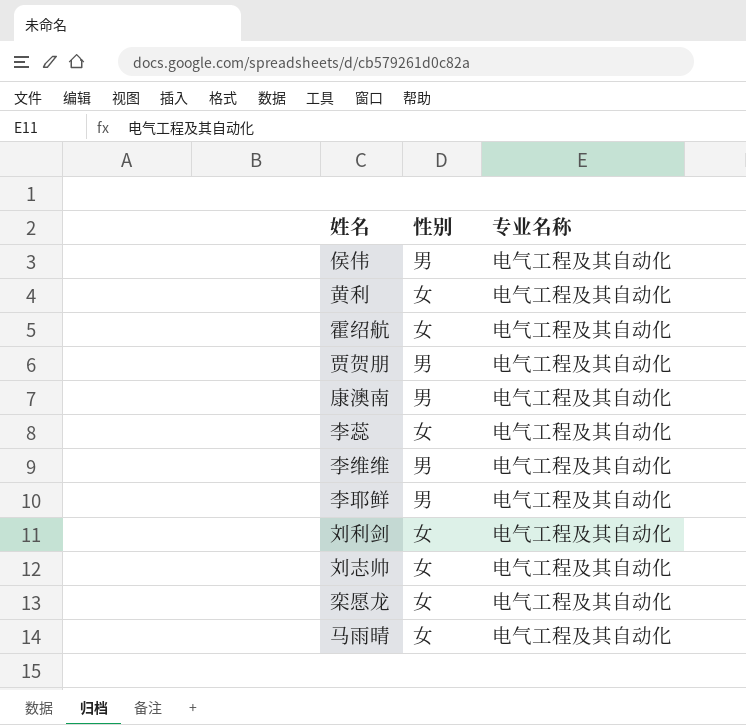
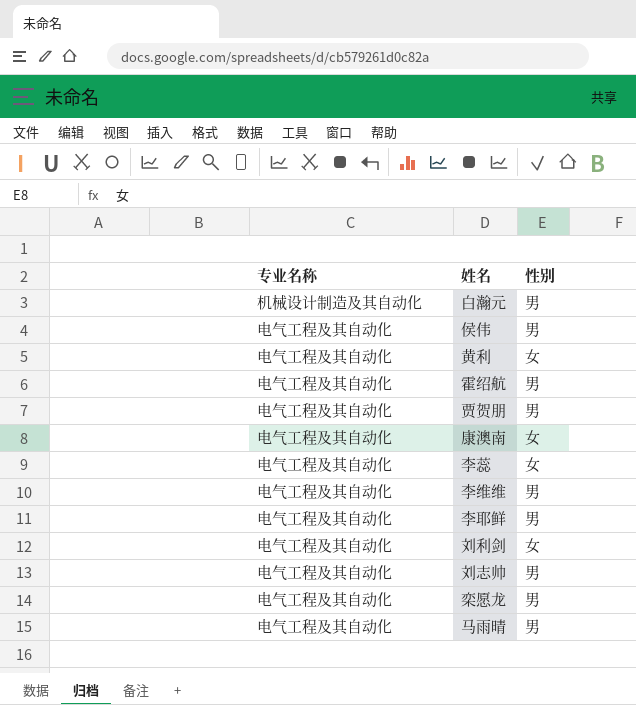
column 专业名称 | position: 3 -> 1
row 白瀚元: none -> 机械设计制造及其自动化 | 男
霍绍航 | 性别: 女 -> 男
康澳南 | 性别: 男 -> 女
刘志帅 | 性别: 女 -> 男
栾愿龙 | 性别: 女 -> 男
马雨晴 | 性别: 女 -> 男

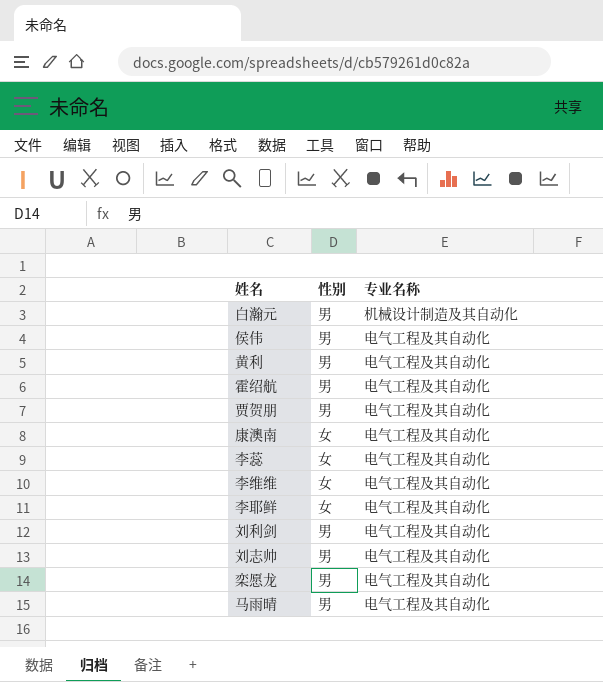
column 专业名称 | position: 1 -> 3
黄利 | 性别: 女 -> 男
李维维 | 性别: 男 -> 女
李耶鲜 | 性别: 男 -> 女
刘利剑 | 性别: 女 -> 男

